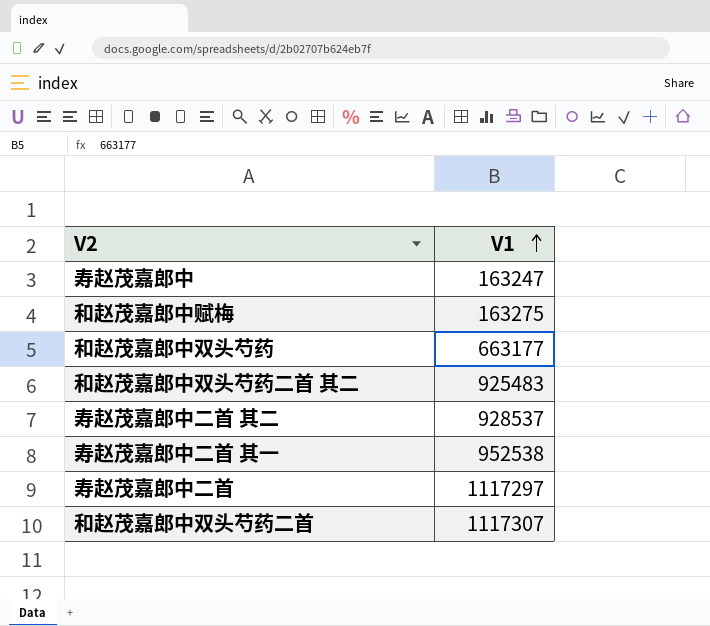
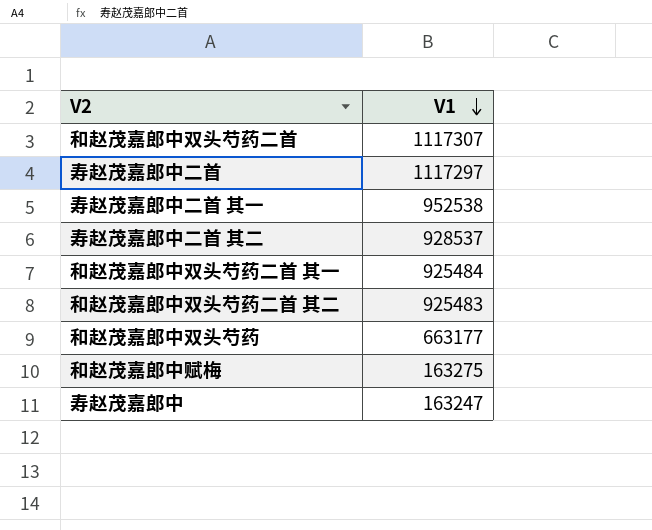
row order: V1 ascending -> V1 descending
row 和赵茂嘉郎中双头芍药二首 其一: none -> 925484

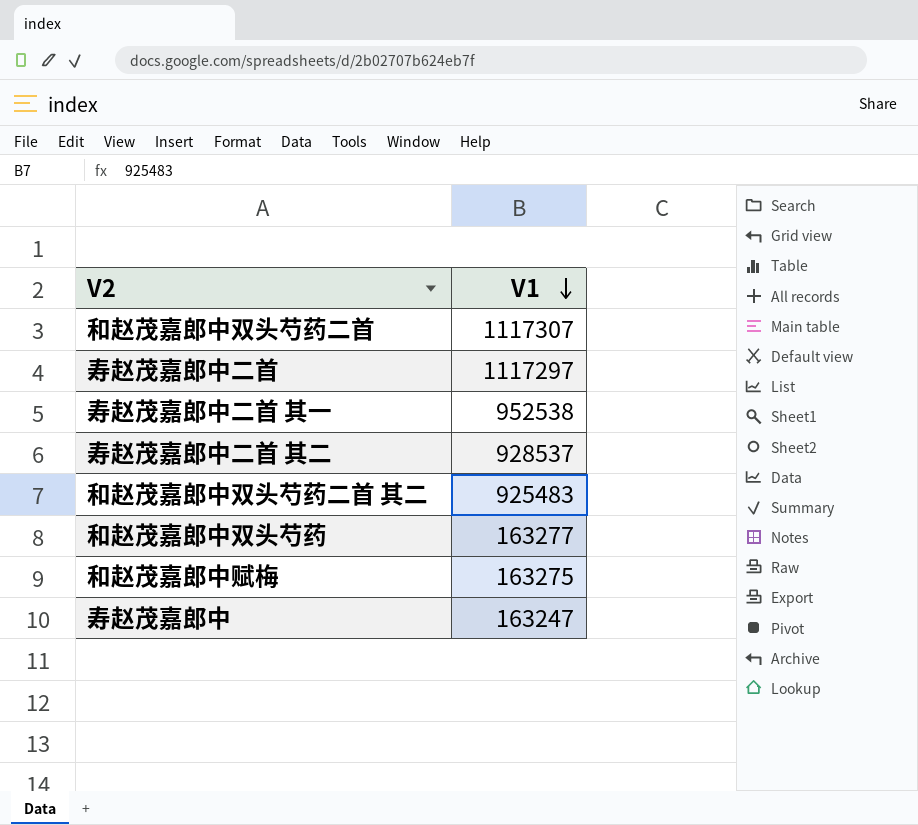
row 和赵茂嘉郎中双头芍药二首 其一: 925484 -> none
和赵茂嘉郎中双头芍药 | V1: 663177 -> 163277

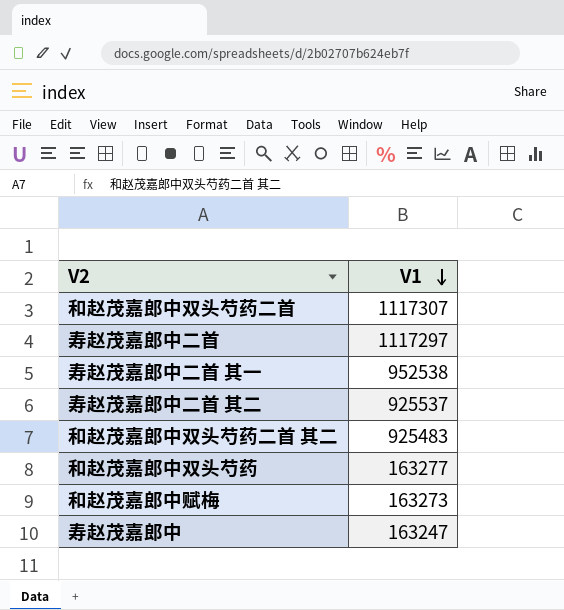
寿赵茂嘉郎中二首 其二 | V1: 928537 -> 925537
和赵茂嘉郎中赋梅 | V1: 163275 -> 163273

